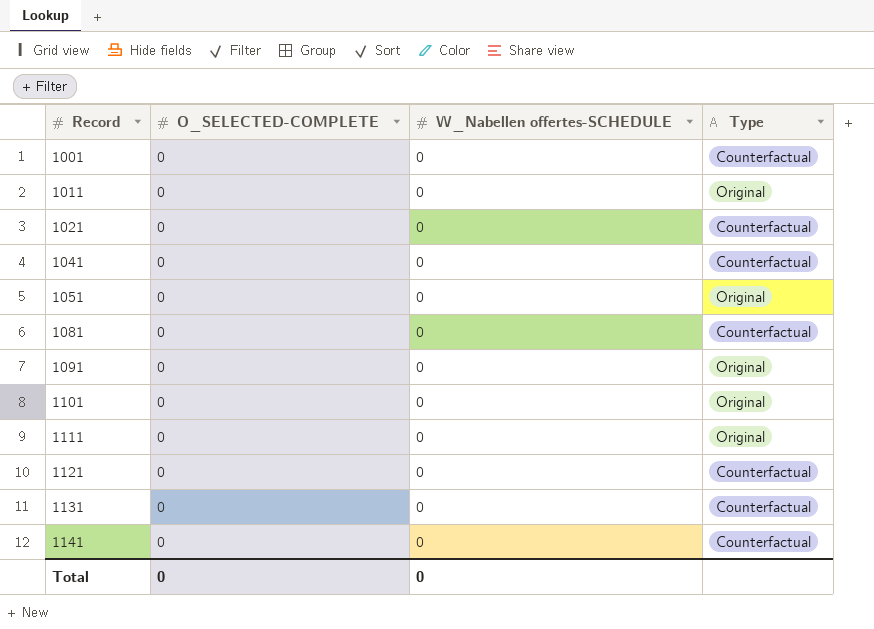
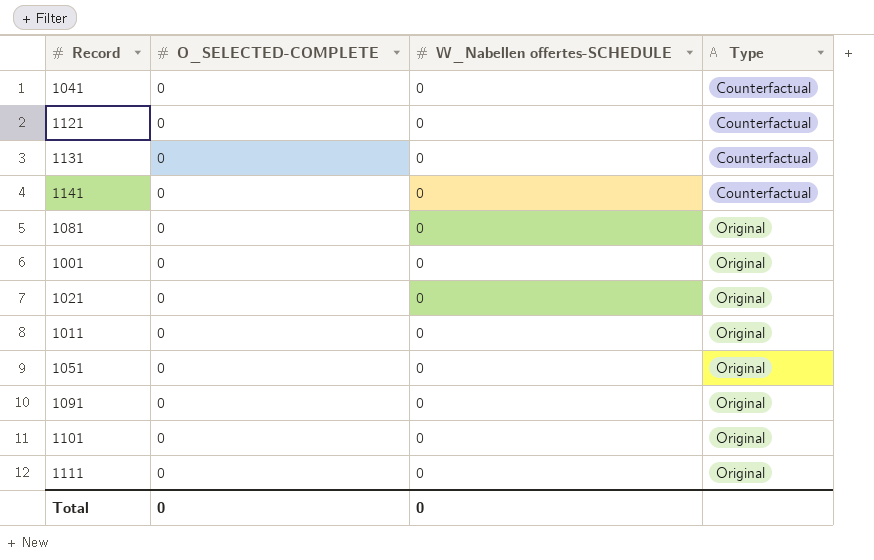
row order: Record ascending -> Type ascending
1081 | Type: Counterfactual -> Original
1001 | Type: Counterfactual -> Original
1021 | Type: Counterfactual -> Original

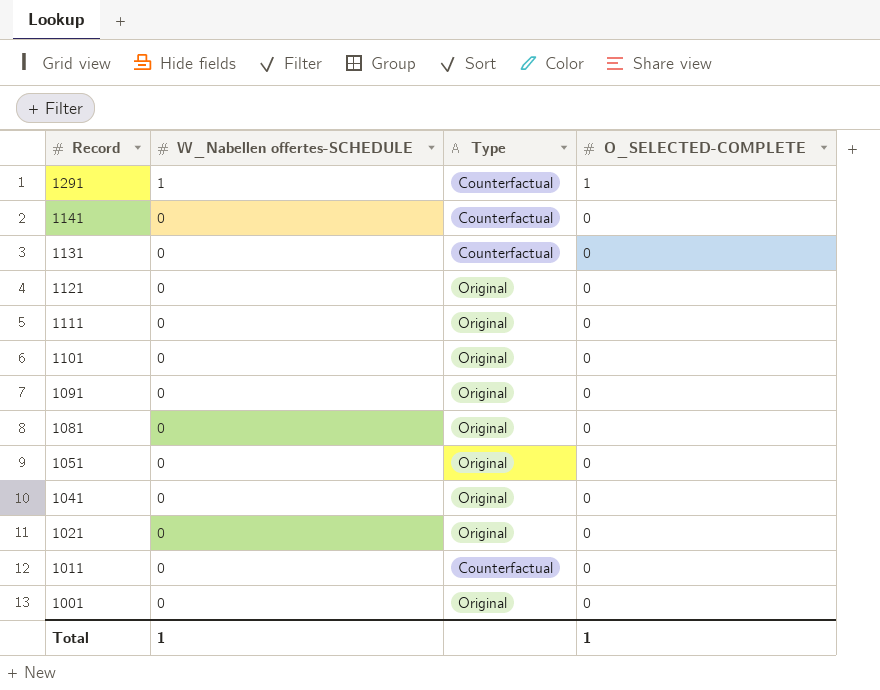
row order: Type ascending -> Record descending
column O_SELECTED-COMPLETE | position: 2 -> 4
row 1291: none -> 1 | Counterfactual | 1
1121 | Type: Counterfactual -> Original
1041 | Type: Counterfactual -> Original
1011 | Type: Original -> Counterfactual
Total | W_Nabellen offertes-SCHEDULE: 0 -> 1
Total | O_SELECTED-COMPLETE: 0 -> 1

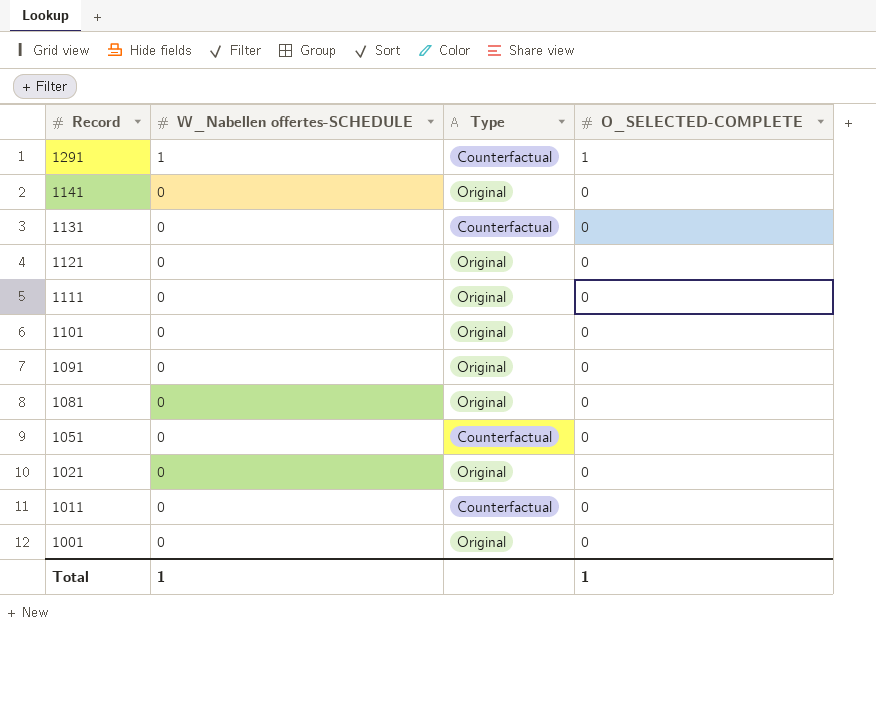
row 1041: 0 | Original | 0 -> none
1141 | Type: Counterfactual -> Original
1051 | Type: Original -> Counterfactual

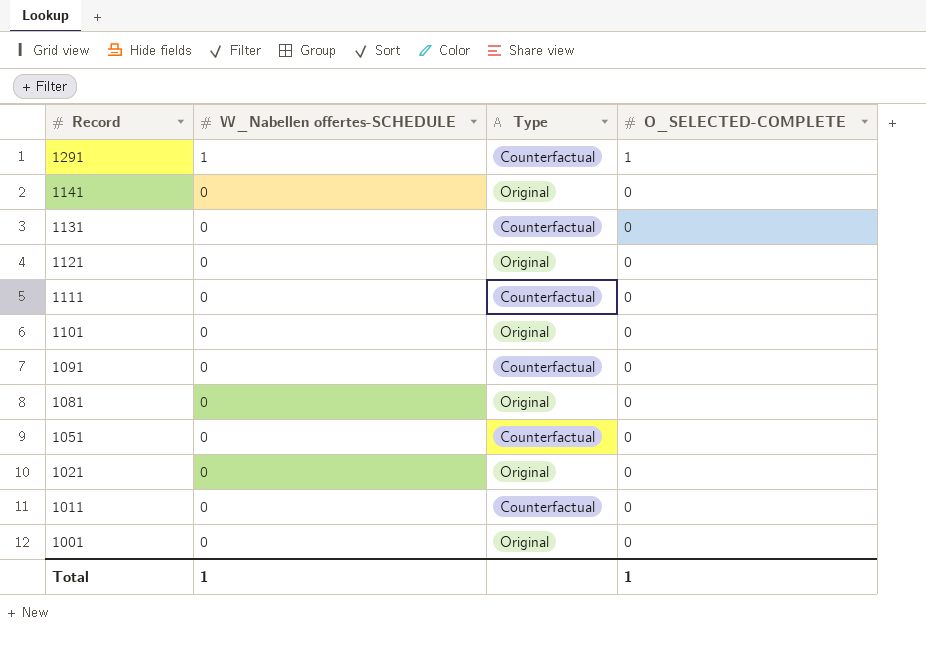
1111 | Type: Original -> Counterfactual
1091 | Type: Original -> Counterfactual

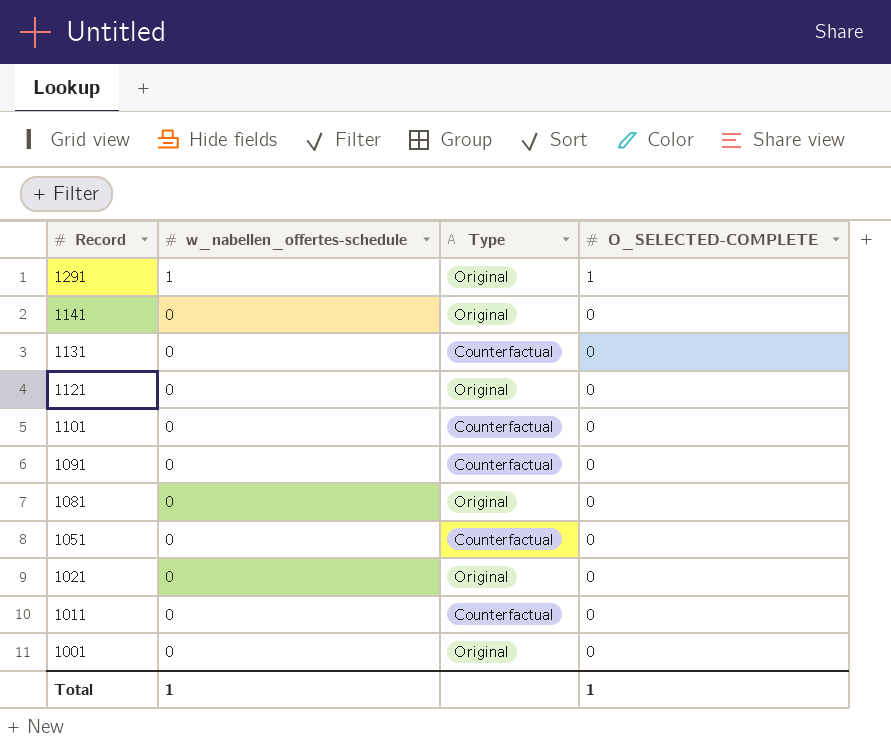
column name: W_Nabellen offertes-SCHEDULE -> w_nabellen_offertes-schedule
row 1111: 0 | Counterfactual | 0 -> none
1291 | Type: Counterfactual -> Original
1101 | Type: Original -> Counterfactual

